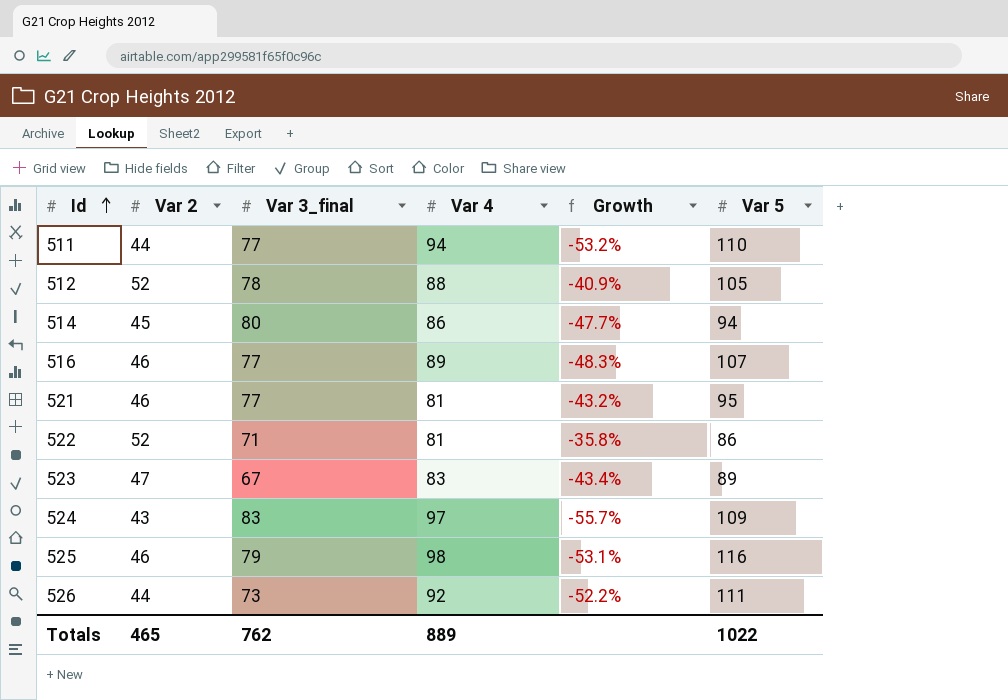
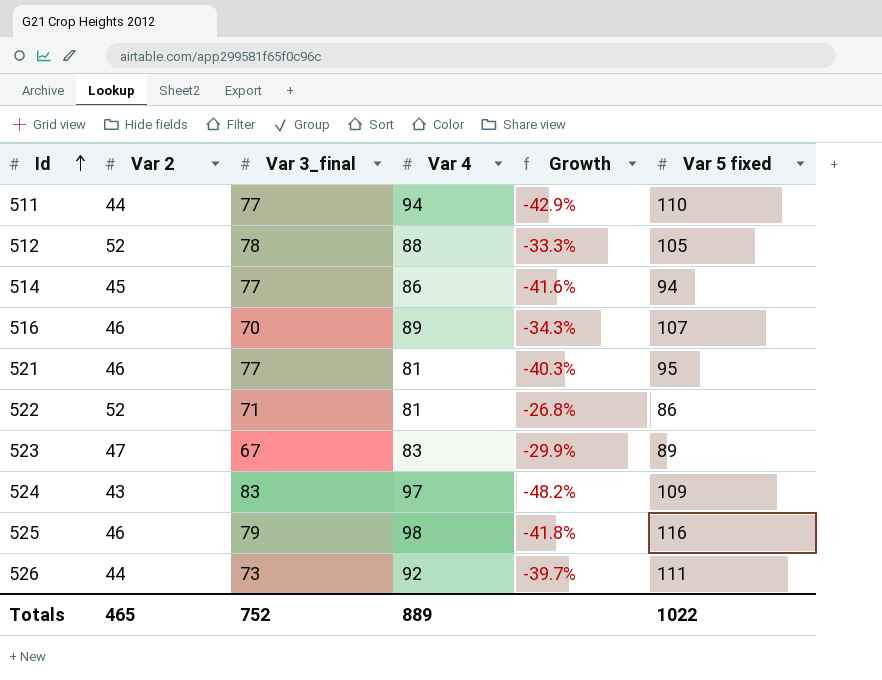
column Growth | formula: ([Var 2] - [Var 4]) / [Var 4] -> ([Var 2] - [Var 3_final]) / [Var 3_final]
column name: Var 5 -> Var 5 fixed
514 | Var 3_final: 80 -> 77
516 | Var 3_final: 77 -> 70
Totals | Var 3_final: 762 -> 752

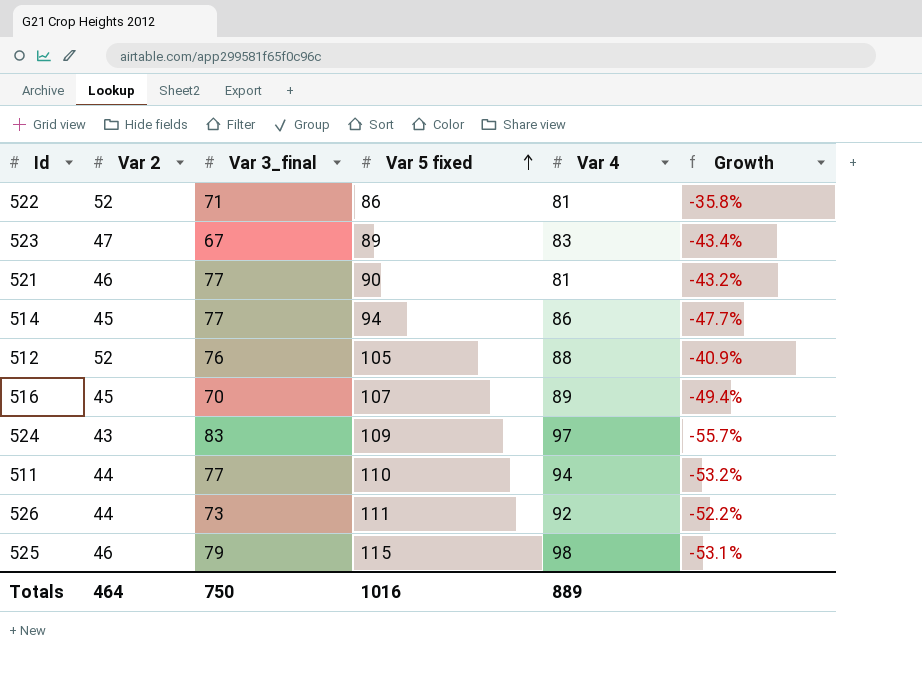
row order: Id ascending -> Var 5 fixed ascending
column Var 5 fixed | position: 6 -> 4
column Growth | formula: ([Var 2] - [Var 3_final]) / [Var 3_final] -> ([Var 2] - [Var 4]) / [Var 4]
521 | Var 5 fixed: 95 -> 90
512 | Var 3_final: 78 -> 76
516 | Var 2: 46 -> 45
525 | Var 5 fixed: 116 -> 115
Totals | Var 2: 465 -> 464
Totals | Var 3_final: 752 -> 750
Totals | Var 5 fixed: 1022 -> 1016

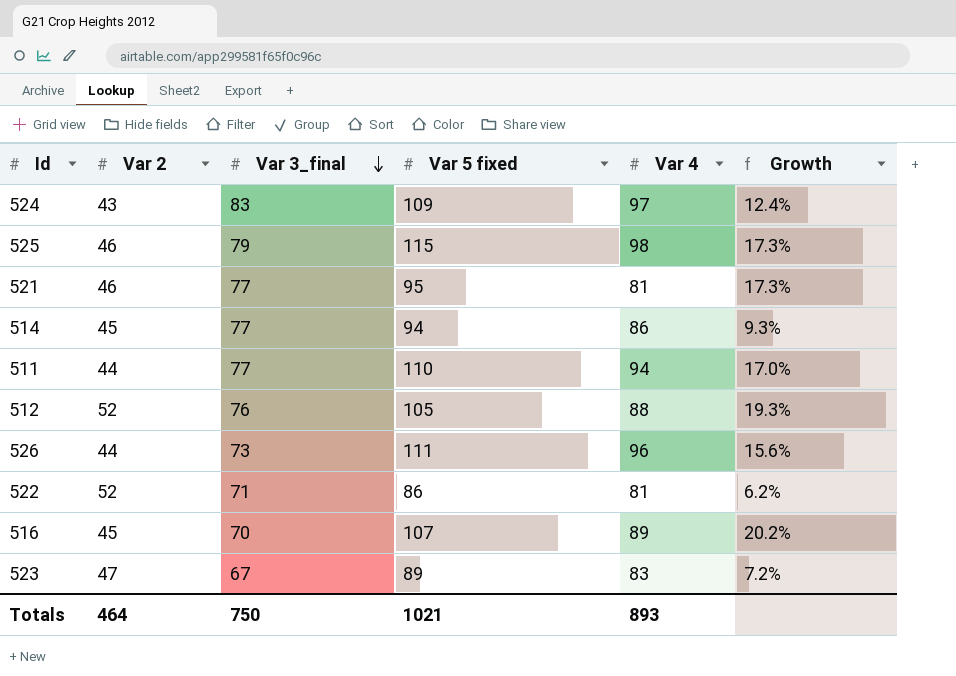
row order: Var 5 fixed ascending -> Var 3_final descending
column Growth | formula: ([Var 2] - [Var 4]) / [Var 4] -> ([Var 5 fixed] - [Var 4]) / [Var 4]
521 | Var 5 fixed: 90 -> 95
526 | Var 4: 92 -> 96
Totals | Var 5 fixed: 1016 -> 1021
Totals | Var 4: 889 -> 893

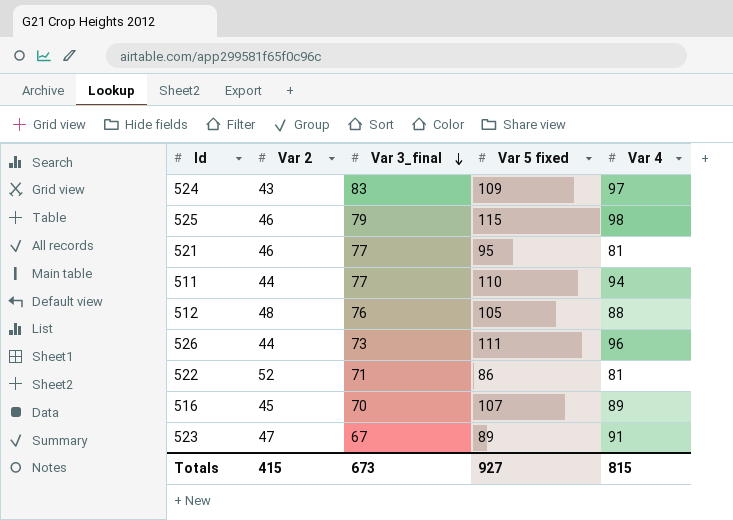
column Growth | formula: ([Var 5 fixed] - [Var 4]) / [Var 4] -> none
row 514: 45 | 77 | 94 | 86 | 9.3% -> none
512 | Var 2: 52 -> 48
523 | Var 4: 83 -> 91
Totals | Var 2: 464 -> 415
Totals | Var 3_final: 750 -> 673
Totals | Var 5 fixed: 1021 -> 927
Totals | Var 4: 893 -> 815

